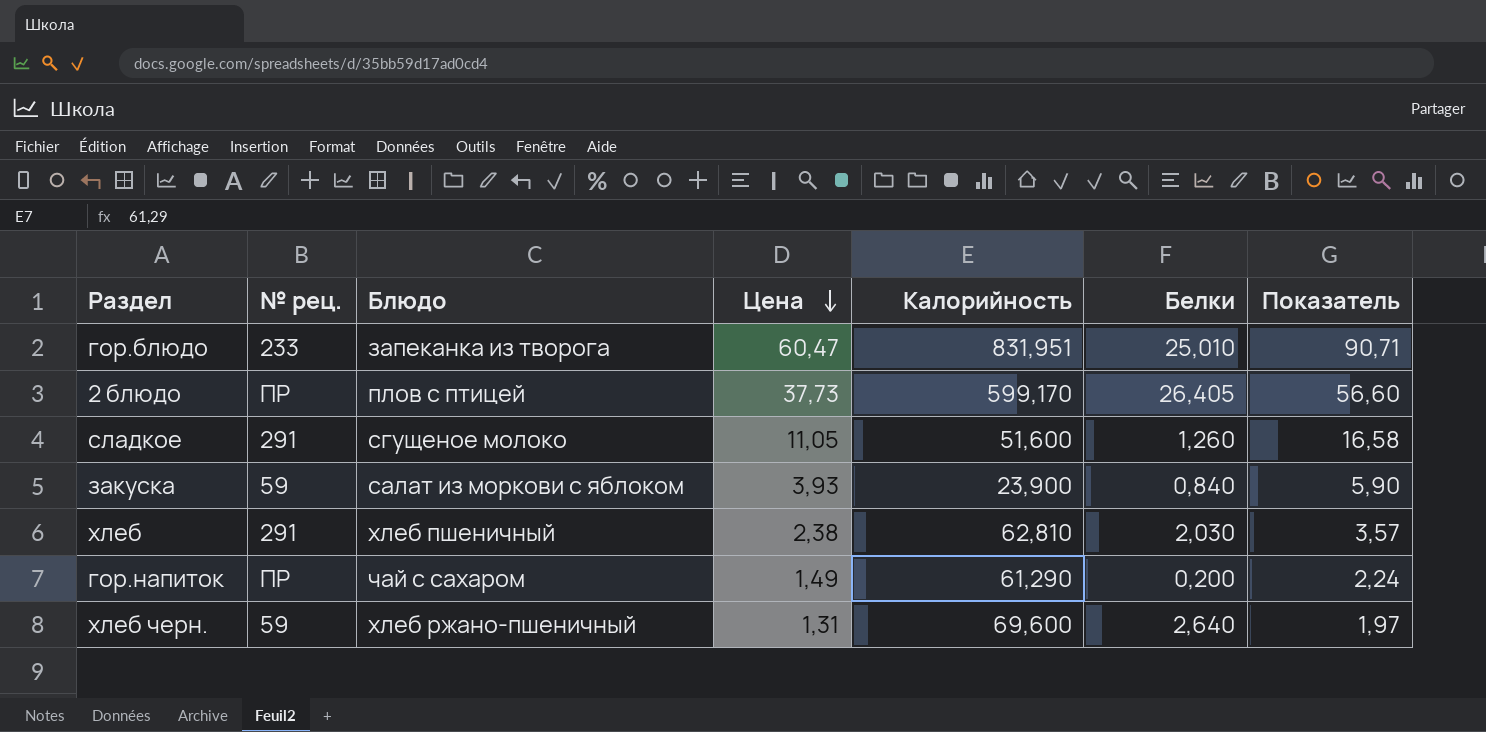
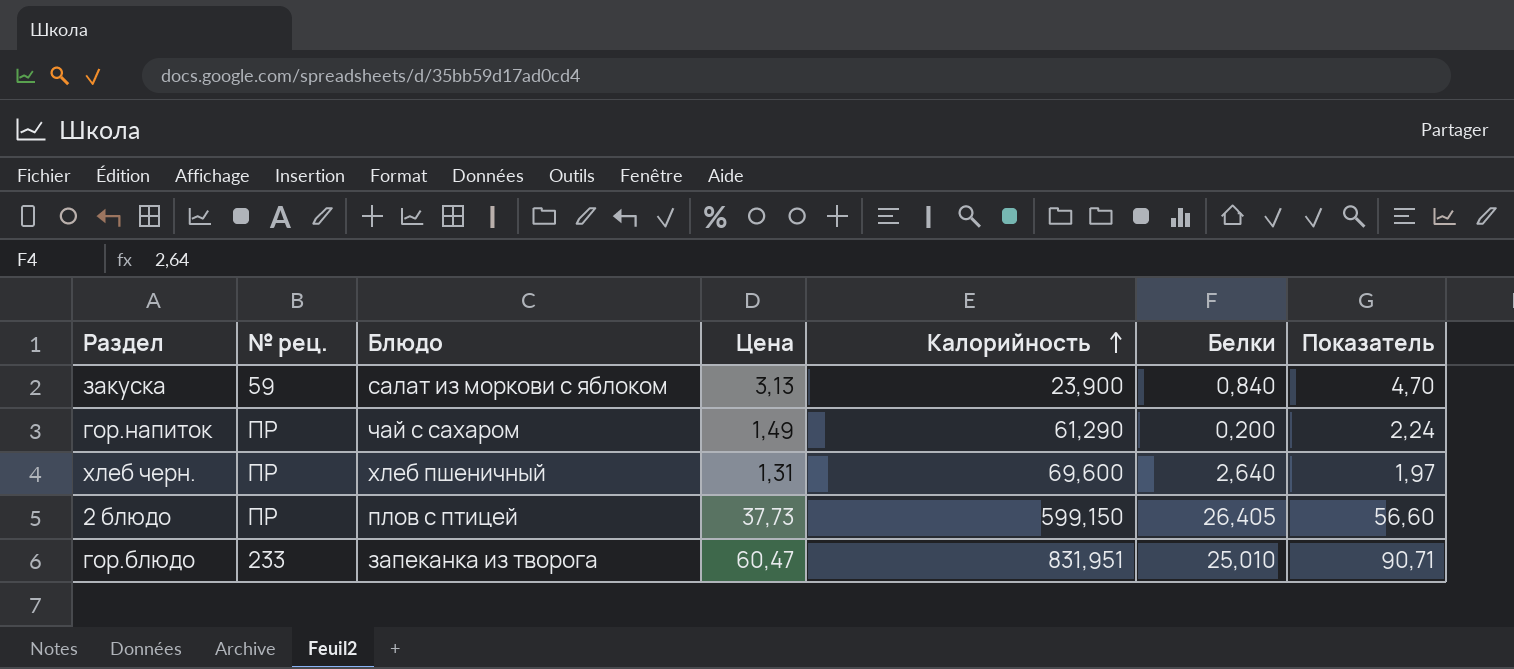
row order: Цена descending -> Калорийность ascending
row сладкое: 291 | сгущеное молоко | 11,05 | 51,600 | 1,260 | 16,58 -> none
row хлеб: 291 | хлеб пшеничный | 2,38 | 62,810 | 2,030 | 3,57 -> none
закуска | Цена: 3,93 -> 3,13
закуска | Показатель: 5,90 -> 4,70
хлеб черн. | № рец.: 59 -> ПР
хлеб черн. | Блюдо: хлеб ржано-пшеничный -> хлеб пшеничный
2 блюдо | Калорийность: 599,170 -> 599,150

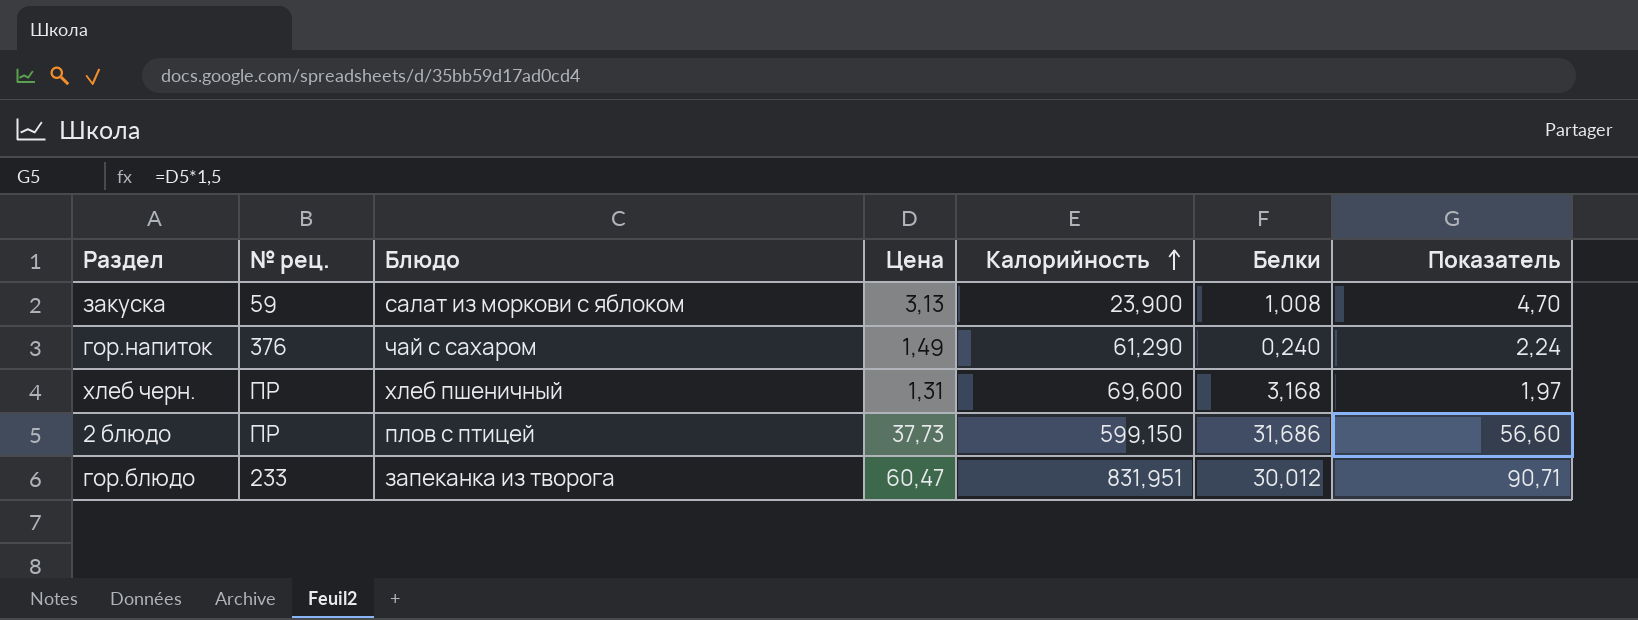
закуска | Белки: 0,840 -> 1,008
гор.напиток | № рец.: ПР -> 376
гор.напиток | Белки: 0,200 -> 0,240
хлеб черн. | Белки: 2,640 -> 3,168
2 блюдо | Белки: 26,405 -> 31,686
гор.блюдо | Белки: 25,010 -> 30,012

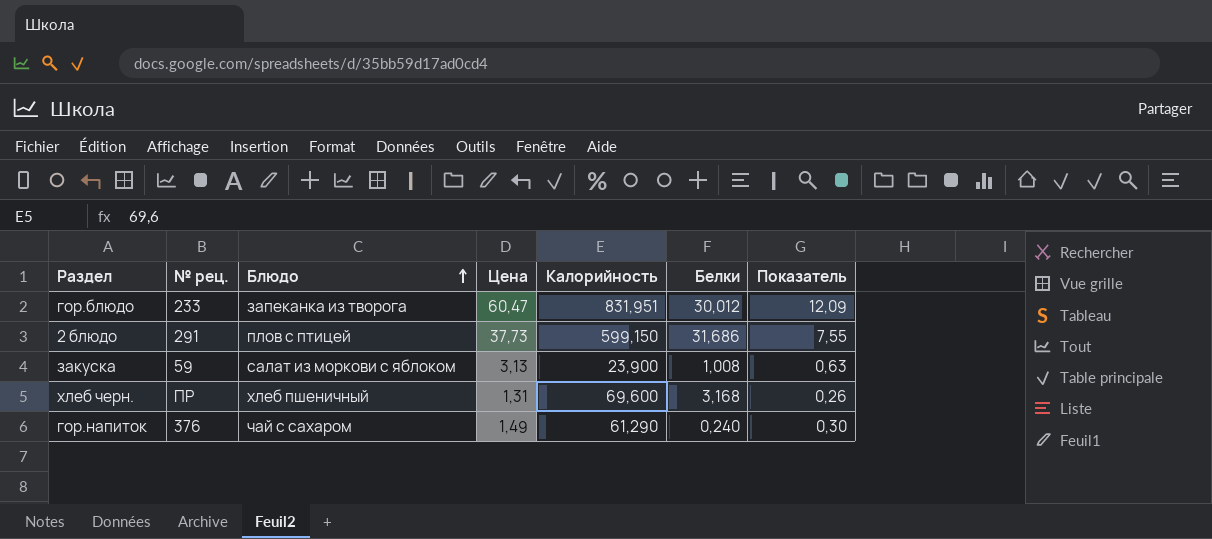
row order: Калорийность ascending -> Блюдо ascending
column Показатель | formula: [Цена] * 1,5 -> [Цена] * 0,2
2 блюдо | № рец.: ПР -> 291

